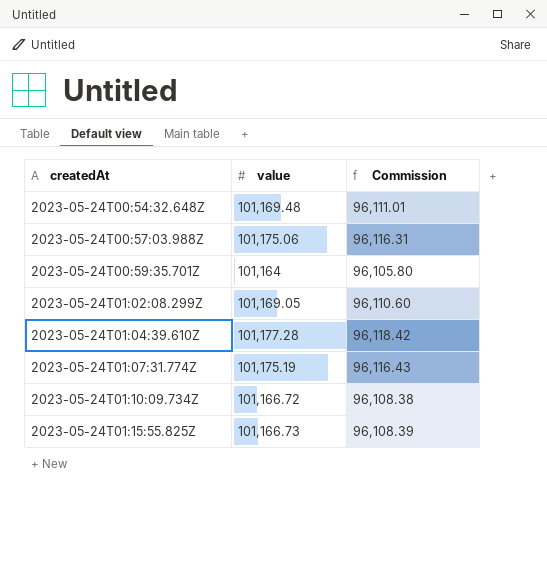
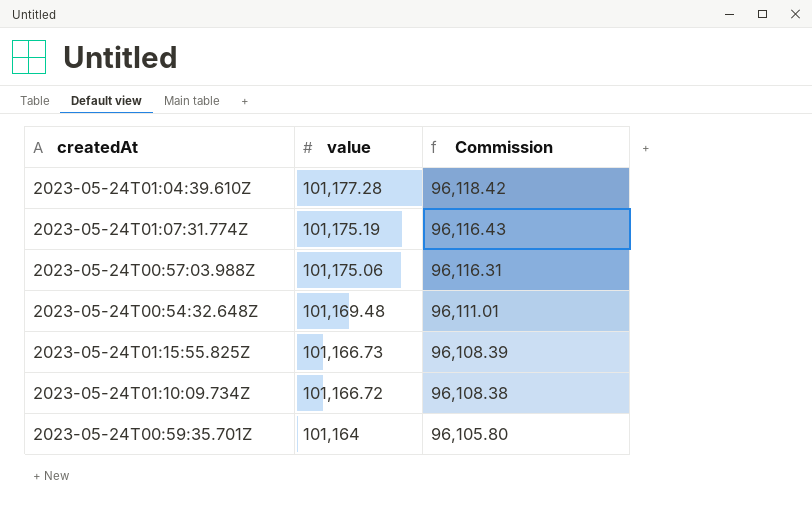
row order: createdAt ascending -> value descending
row 2023-05-24T01:02:08.299Z: 101,169.05 | 96,110.60 -> none

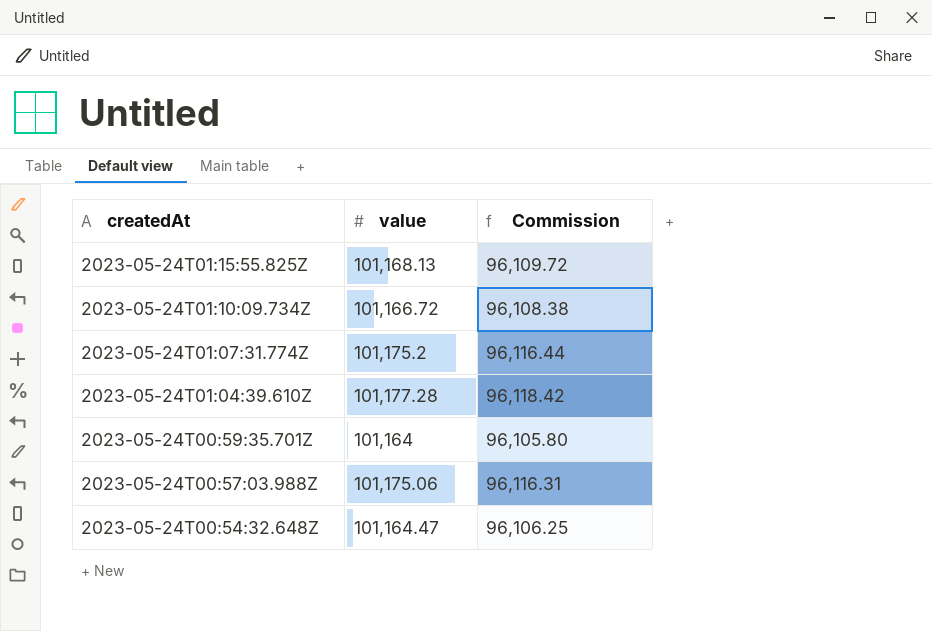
row order: value descending -> createdAt descending
2023-05-24T01:15:55.825Z | value: 101,166.73 -> 101,168.13
2023-05-24T01:15:55.825Z | Commission: 96,108.39 -> 96,109.72
2023-05-24T01:07:31.774Z | value: 101,175.19 -> 101,175.2
2023-05-24T01:07:31.774Z | Commission: 96,116.43 -> 96,116.44
2023-05-24T00:54:32.648Z | value: 101,169.48 -> 101,164.47
2023-05-24T00:54:32.648Z | Commission: 96,111.01 -> 96,106.25

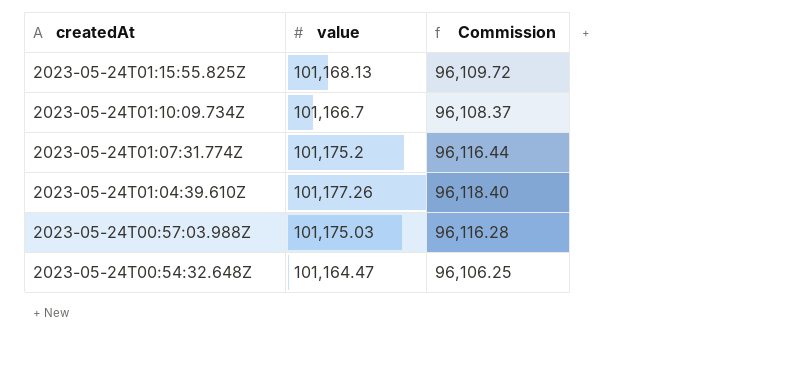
row 2023-05-24T00:59:35.701Z: 101,164 | 96,105.80 -> none
2023-05-24T01:10:09.734Z | value: 101,166.72 -> 101,166.7
2023-05-24T01:10:09.734Z | Commission: 96,108.38 -> 96,108.37
2023-05-24T01:04:39.610Z | value: 101,177.28 -> 101,177.26
2023-05-24T01:04:39.610Z | Commission: 96,118.42 -> 96,118.40
2023-05-24T00:57:03.988Z | value: 101,175.06 -> 101,175.03
2023-05-24T00:57:03.988Z | Commission: 96,116.31 -> 96,116.28

